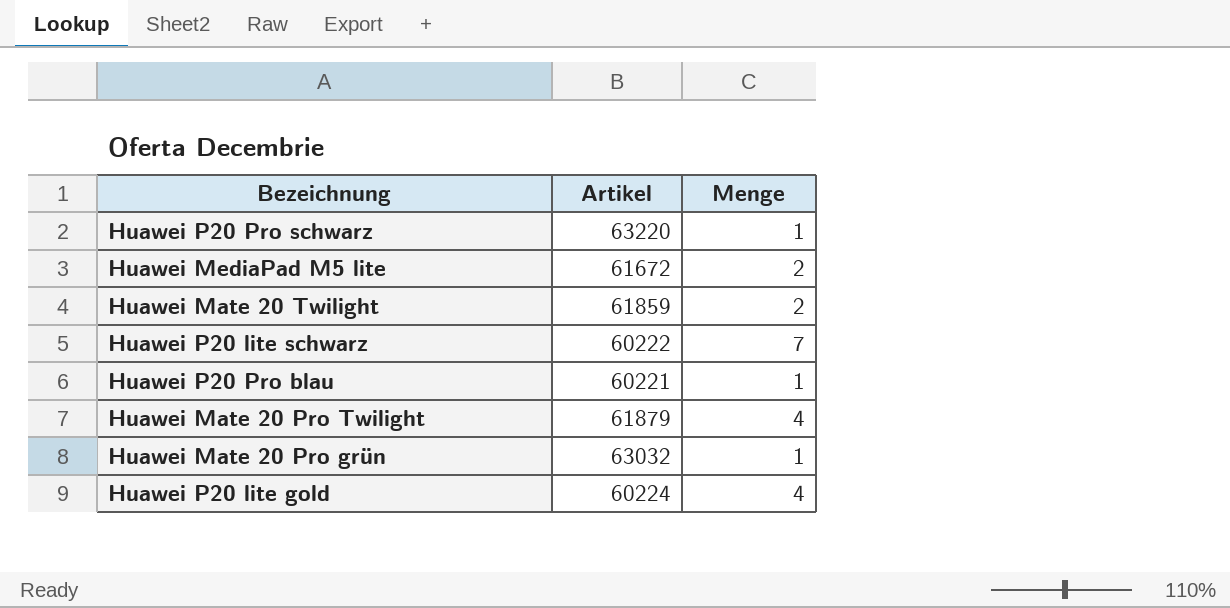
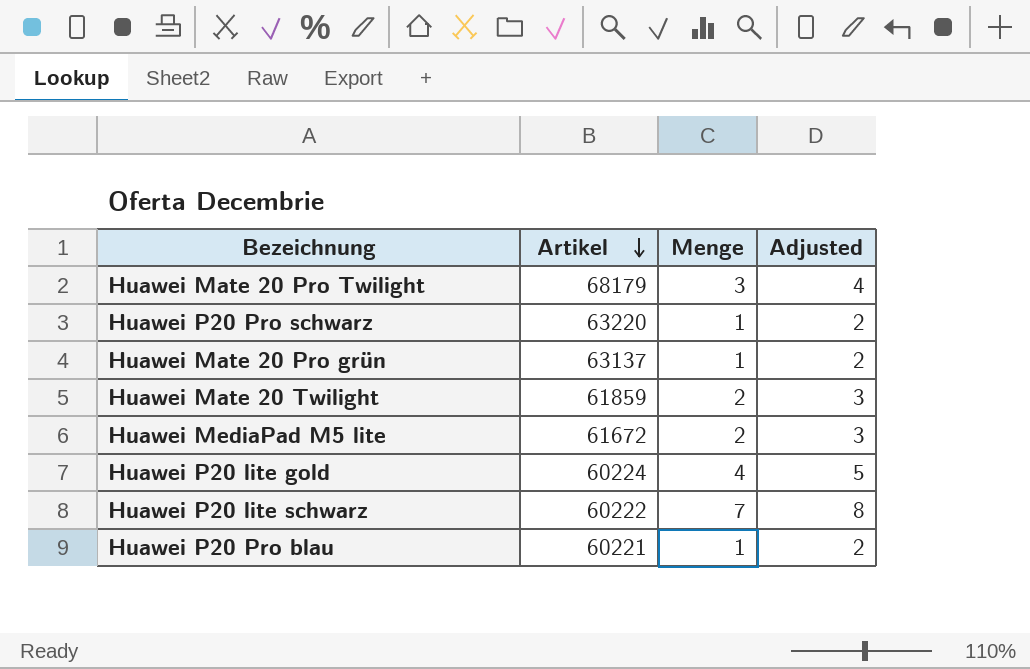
row order: none -> Artikel descending
column Adjusted | formula: none -> [Menge] + 1
Huawei Mate 20 Pro Twilight | Artikel: 61879 -> 68179
Huawei Mate 20 Pro Twilight | Menge: 4 -> 3
Huawei Mate 20 Pro grün | Artikel: 63032 -> 63137

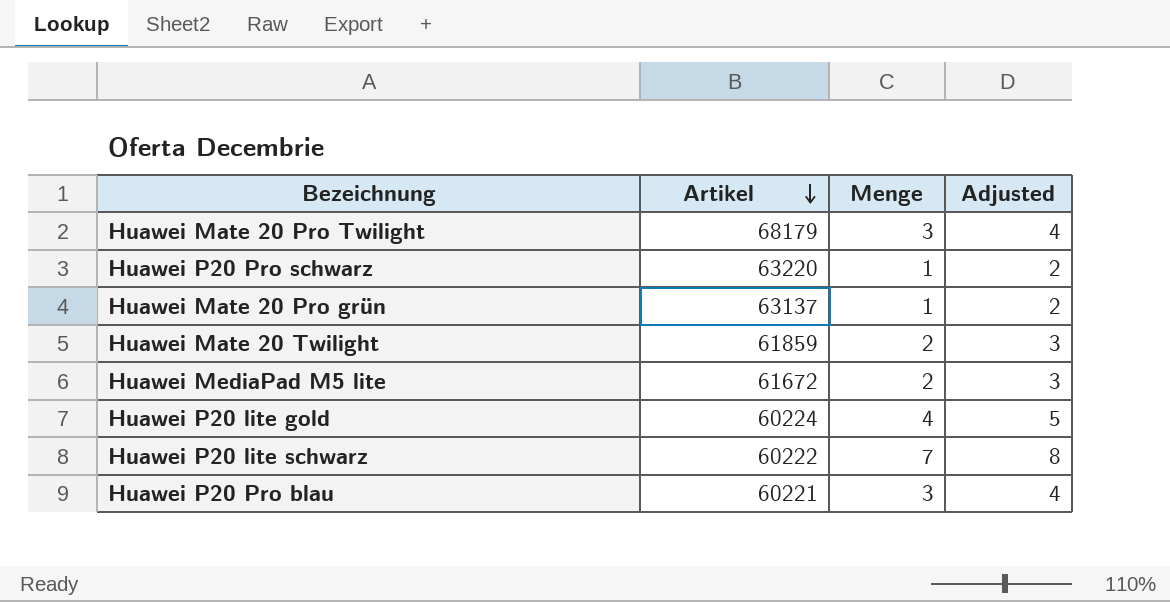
Huawei P20 Pro blau | Menge: 1 -> 3
Huawei P20 Pro blau | Adjusted: 2 -> 4

